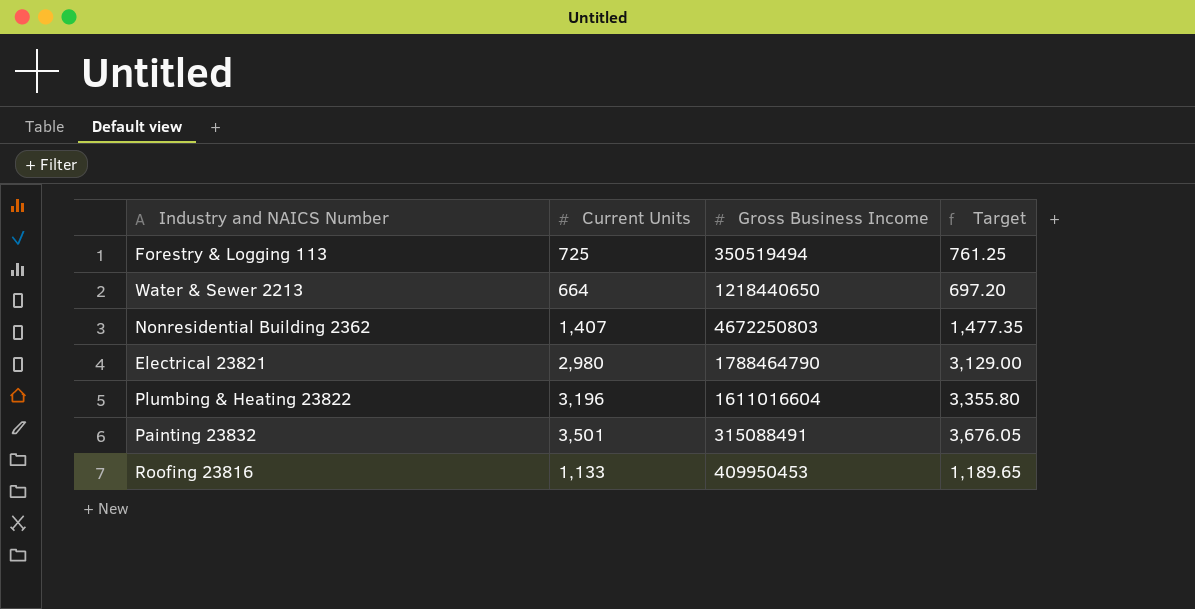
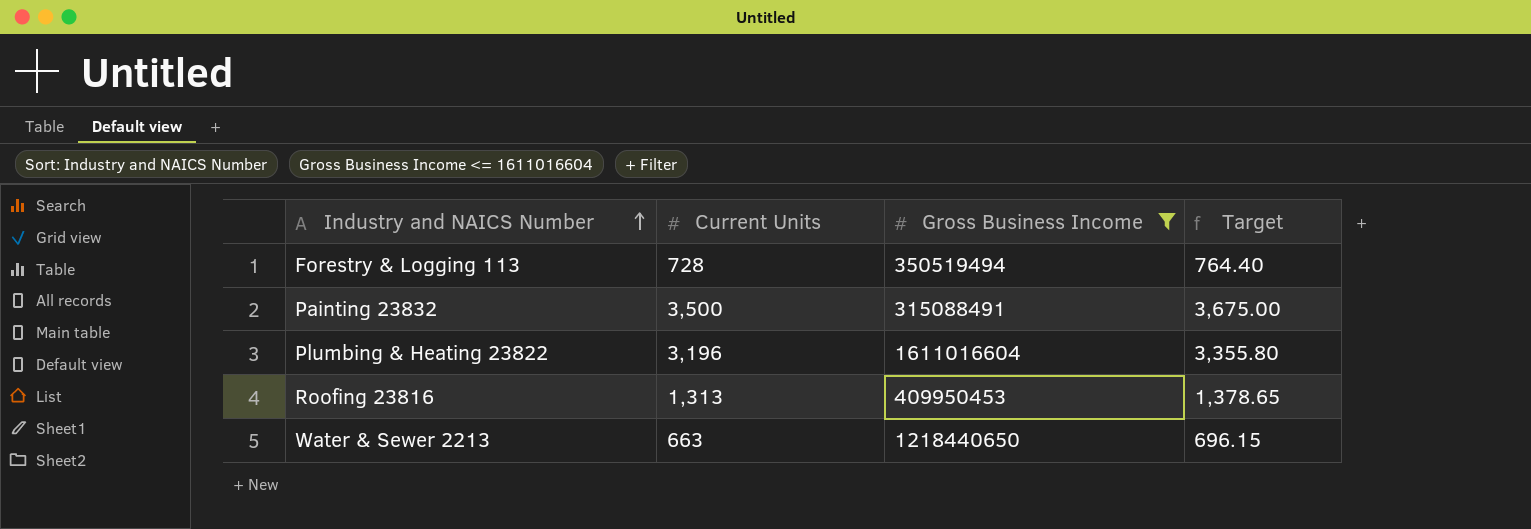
filter: none -> Gross Business Income <= 1611016604
row order: none -> Industry and NAICS Number ascending
Forestry & Logging 113 | Current Units: 725 -> 728
Forestry & Logging 113 | Target: 761.25 -> 764.40
Painting 23832 | Current Units: 3,501 -> 3,500
Painting 23832 | Target: 3,676.05 -> 3,675.00
Roofing 23816 | Current Units: 1,133 -> 1,313
Roofing 23816 | Target: 1,189.65 -> 1,378.65
Water & Sewer 2213 | Current Units: 664 -> 663
Water & Sewer 2213 | Target: 697.20 -> 696.15

